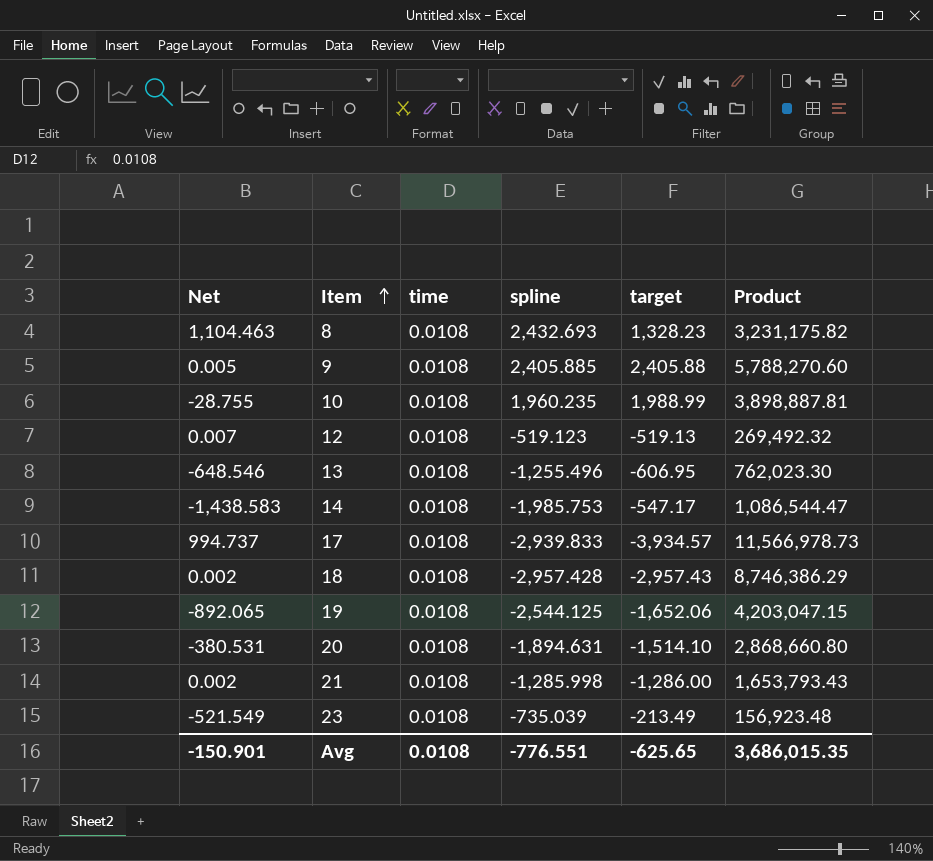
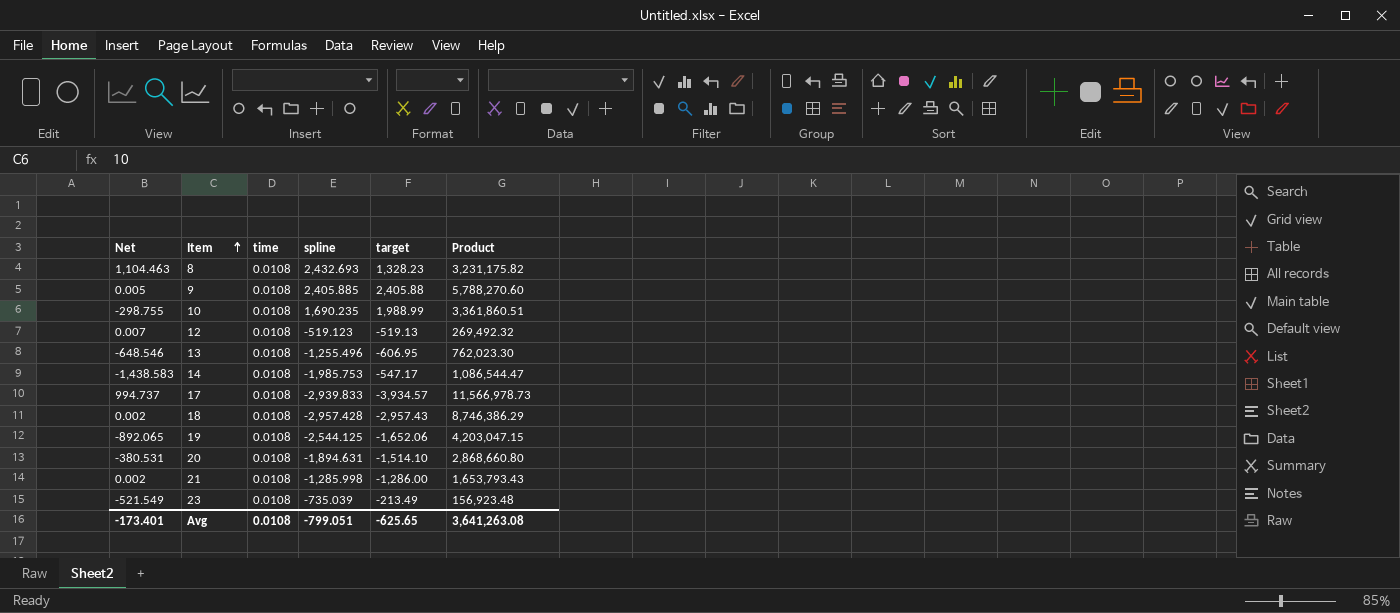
10 | Net: -28.755 -> -298.755
10 | spline: 1,960.235 -> 1,690.235
10 | Product: 3,898,887.81 -> 3,361,860.51
Avg | Net: -150.901 -> -173.401
Avg | spline: -776.551 -> -799.051
Avg | Product: 3,686,015.35 -> 3,641,263.08

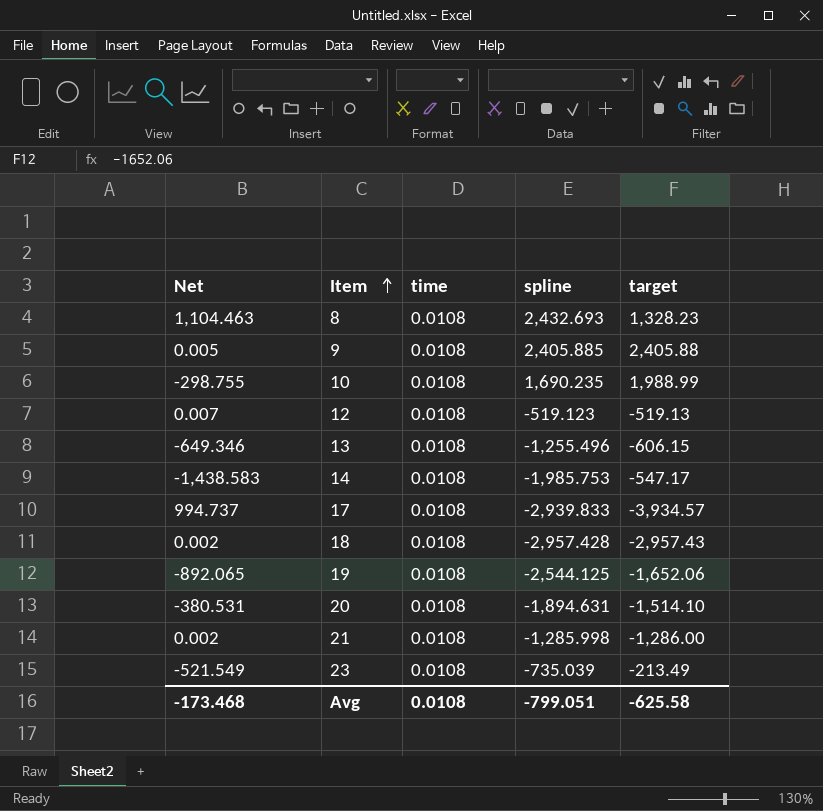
column Product | formula: [spline] * [target] -> none
13 | Net: -648.546 -> -649.346
13 | target: -606.95 -> -606.15
Avg | Net: -173.401 -> -173.468
Avg | target: -625.65 -> -625.58

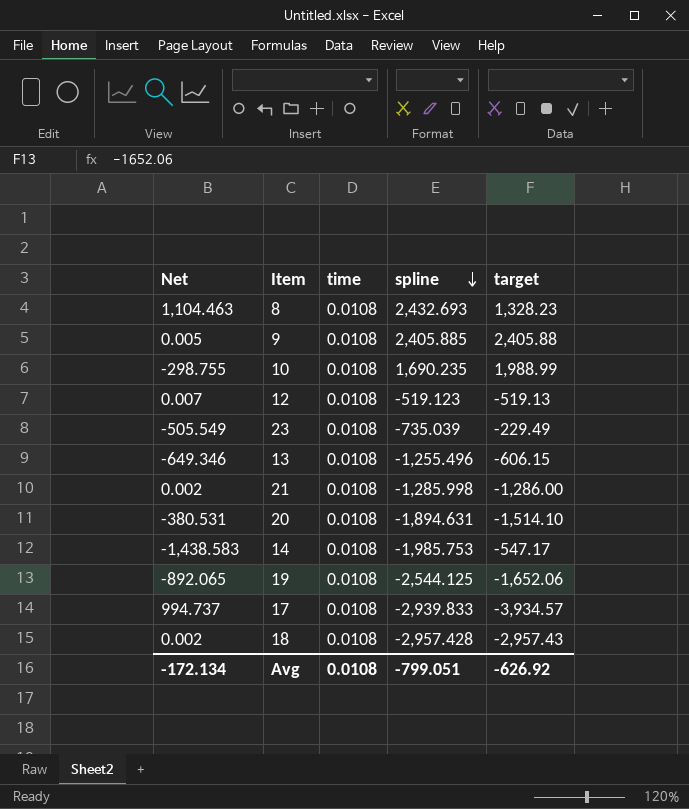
row order: Item ascending -> spline descending
23 | Net: -521.549 -> -505.549
23 | target: -213.49 -> -229.49
Avg | Net: -173.468 -> -172.134
Avg | target: -625.58 -> -626.92

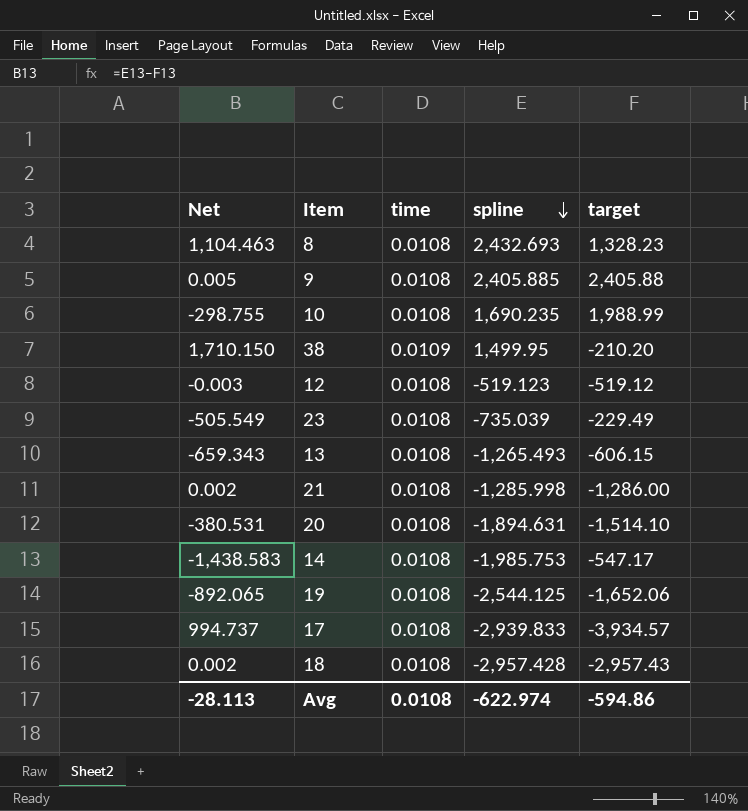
row 38: none -> 1,710.150 | 0.0109 | 1,499.95 | -210.20
12 | Net: 0.007 -> -0.003
12 | target: -519.13 -> -519.12
13 | Net: -649.346 -> -659.343
13 | spline: -1,255.496 -> -1,265.493
Avg | Net: -172.134 -> -28.113
Avg | spline: -799.051 -> -622.974
Avg | target: -626.92 -> -594.86

